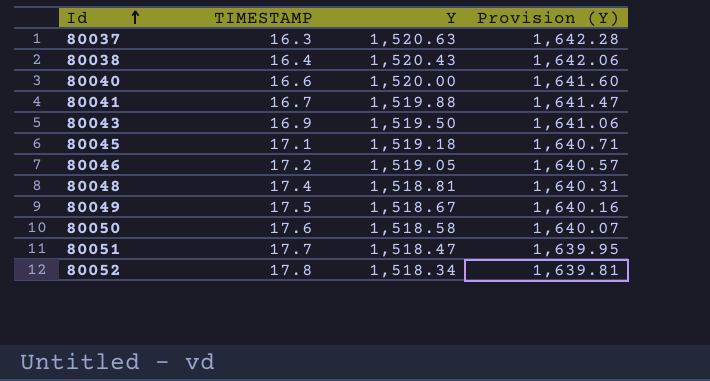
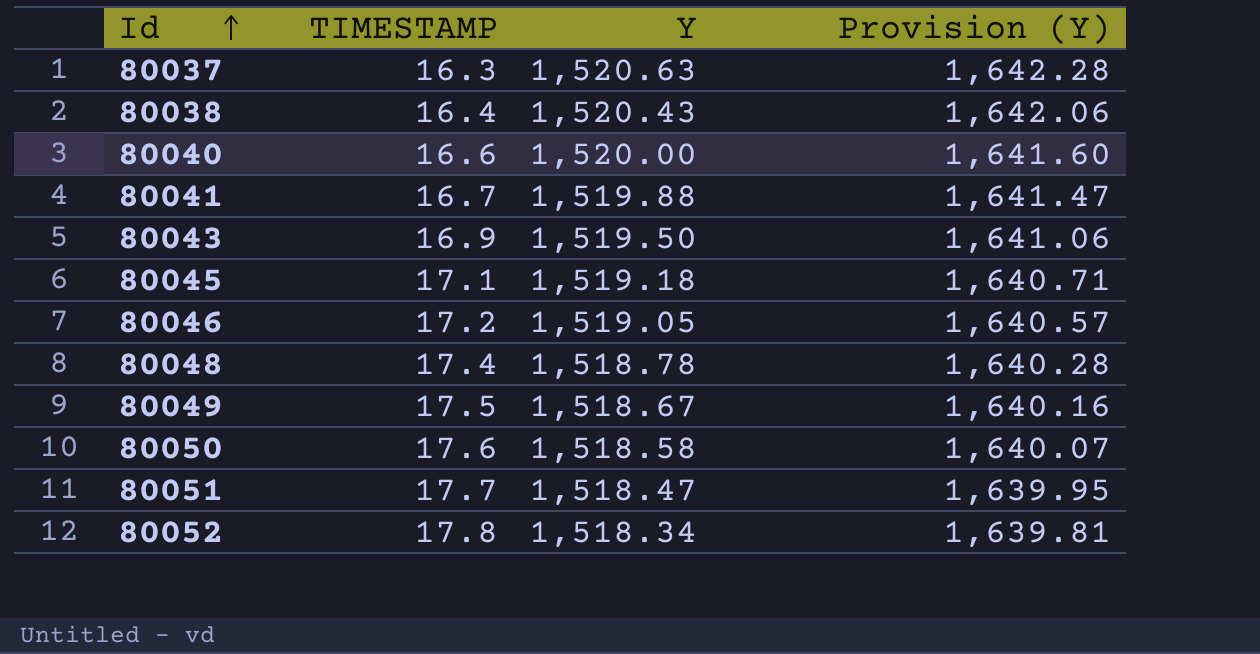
80048 | Y: 1,518.81 -> 1,518.78
80048 | Provision (Y): 1,640.31 -> 1,640.28

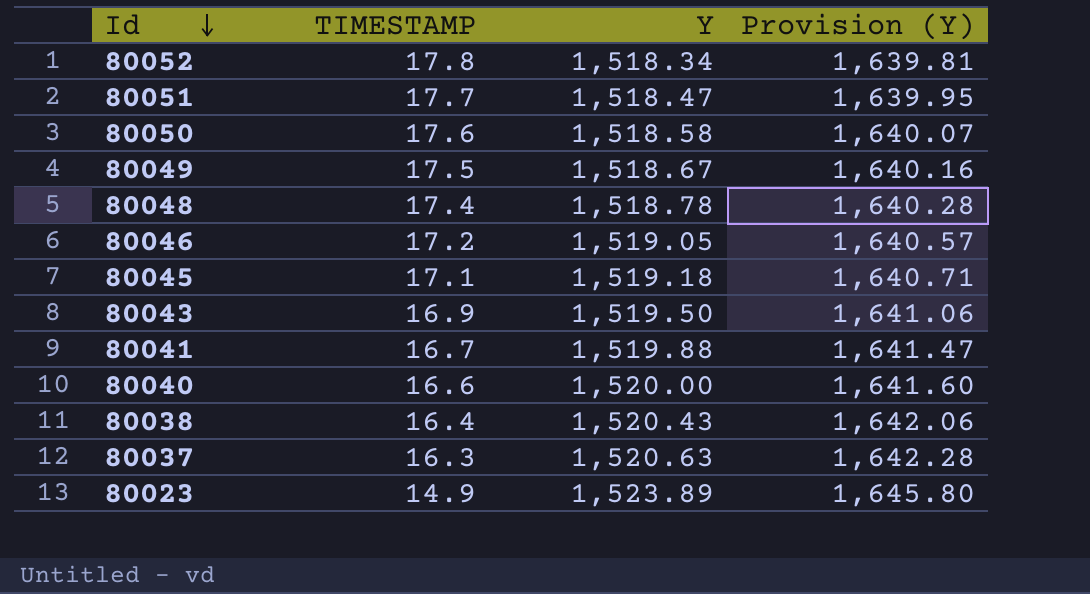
row order: Id ascending -> Id descending
row 80023: none -> 14.9 | 1,523.89 | 1,645.80

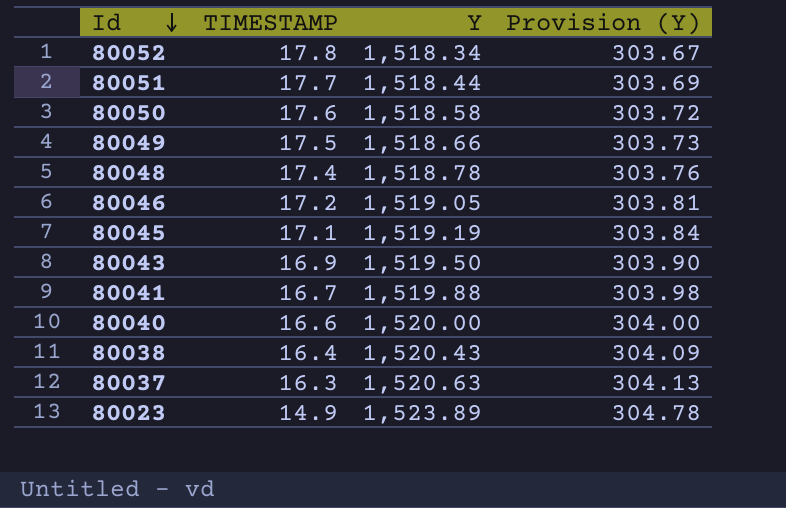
column Provision (Y) | formula: [Y] * 1.08 -> [Y] * 0.2
80051 | Y: 1,518.47 -> 1,518.44
80049 | Y: 1,518.67 -> 1,518.66
80045 | Y: 1,519.18 -> 1,519.19

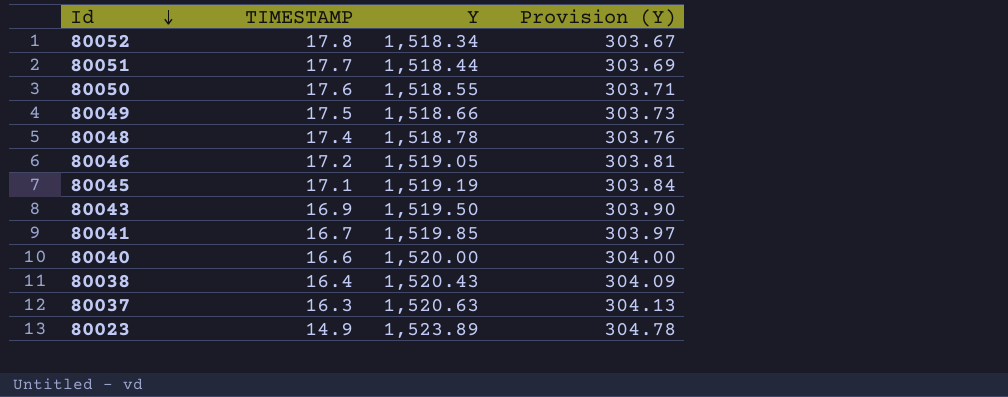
80050 | Y: 1,518.58 -> 1,518.55
80050 | Provision (Y): 303.72 -> 303.71
80041 | Y: 1,519.88 -> 1,519.85
80041 | Provision (Y): 303.98 -> 303.97

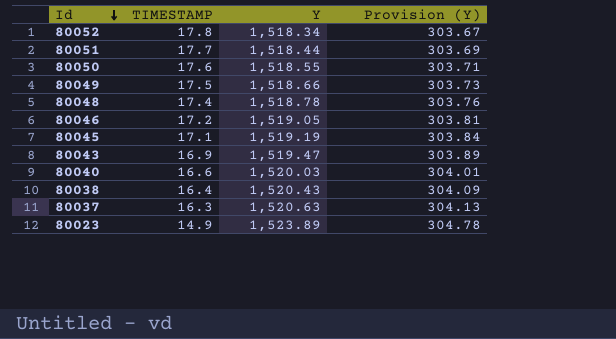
row 80041: 16.7 | 1,519.85 | 303.97 -> none
80043 | Y: 1,519.50 -> 1,519.47
80043 | Provision (Y): 303.90 -> 303.89
80040 | Y: 1,520.00 -> 1,520.03
80040 | Provision (Y): 304.00 -> 304.01

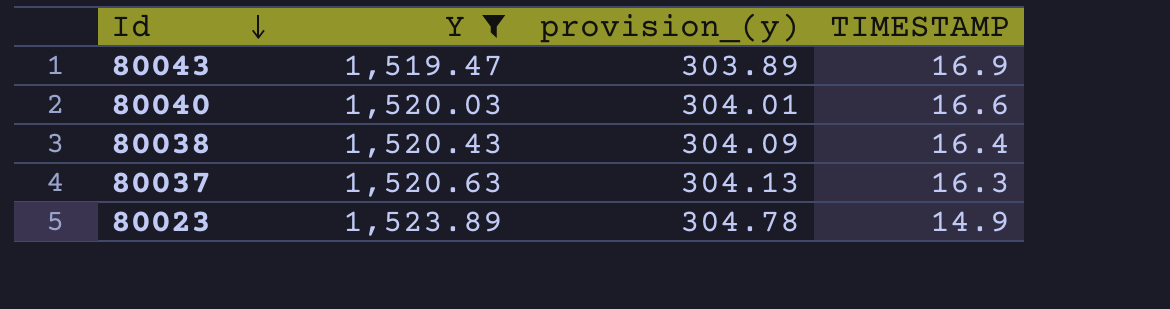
filter: none -> Y >= 1,519.47
column name: Provision (Y) -> provision_(y)
column TIMESTAMP | position: 2 -> 4

